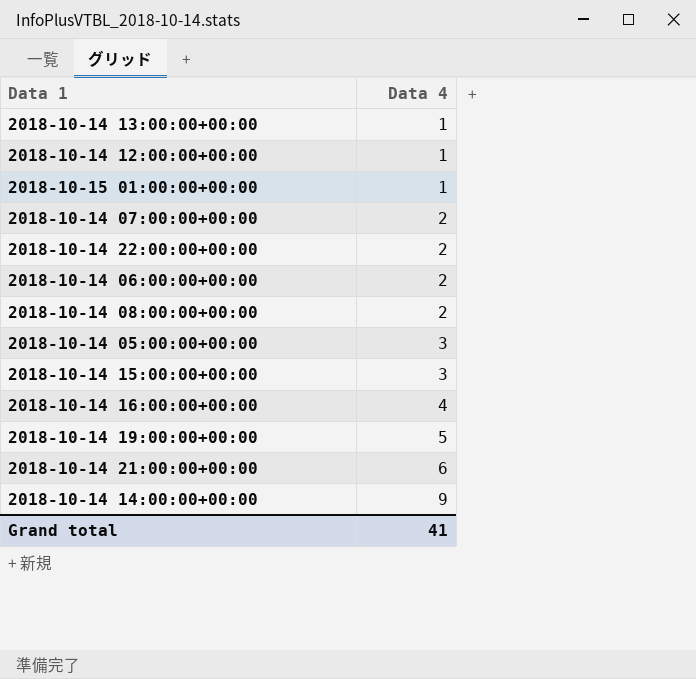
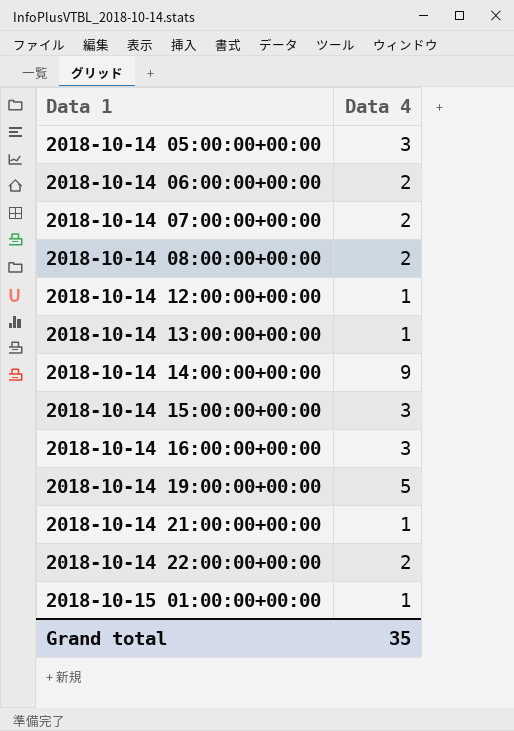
row order: Data 4 ascending -> Data 1 ascending
2018-10-14 16:00:00+00:00 | Data 4: 4 -> 3
2018-10-14 21:00:00+00:00 | Data 4: 6 -> 1
Grand total | Data 4: 41 -> 35

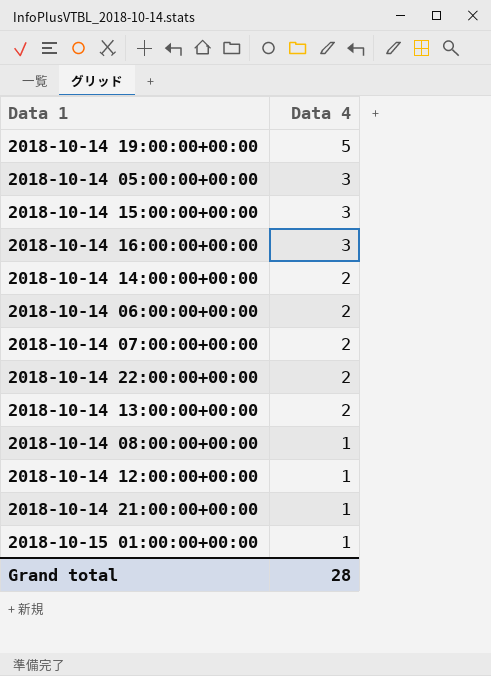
row order: Data 1 ascending -> Data 4 descending
2018-10-14 14:00:00+00:00 | Data 4: 9 -> 2
2018-10-14 13:00:00+00:00 | Data 4: 1 -> 2
2018-10-14 08:00:00+00:00 | Data 4: 2 -> 1
Grand total | Data 4: 35 -> 28

